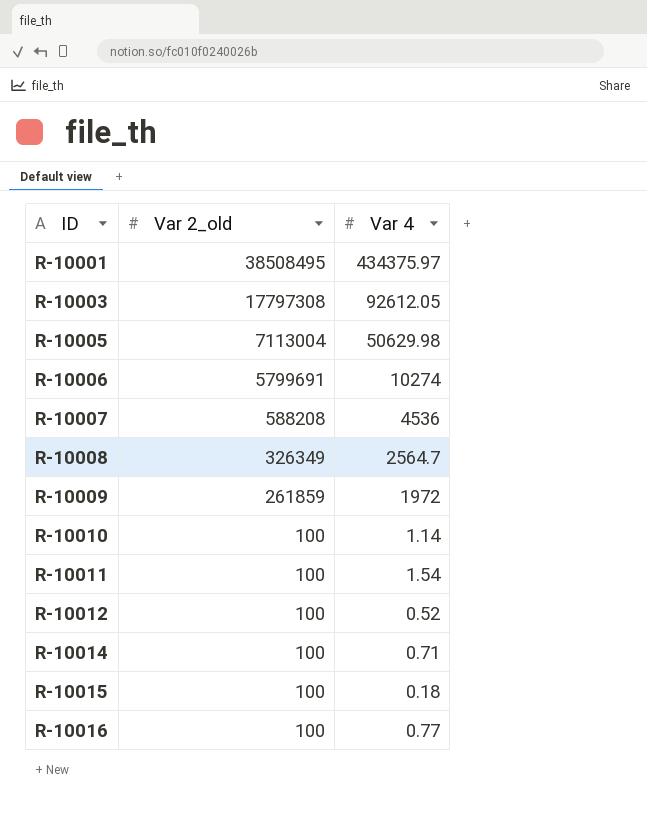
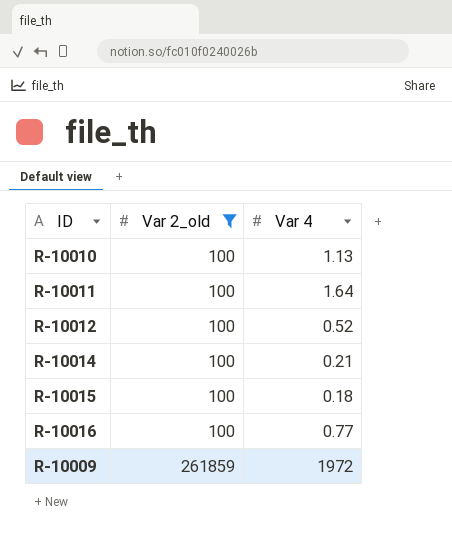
filter: none -> Var 2_old <= 261859
row order: ID ascending -> Var 2_old ascending
R-10010 | Var 4: 1.14 -> 1.13
R-10011 | Var 4: 1.54 -> 1.64
R-10014 | Var 4: 0.71 -> 0.21

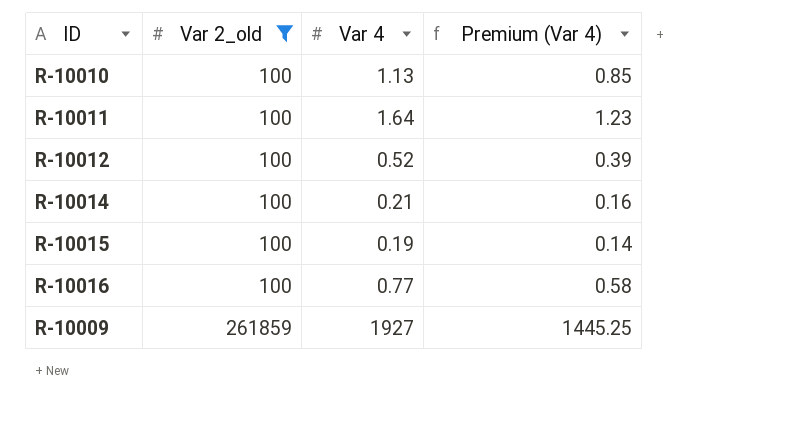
column Premium (Var 4) | formula: none -> [Var 4] * 0.75
R-10015 | Var 4: 0.18 -> 0.19
R-10009 | Var 4: 1972 -> 1927

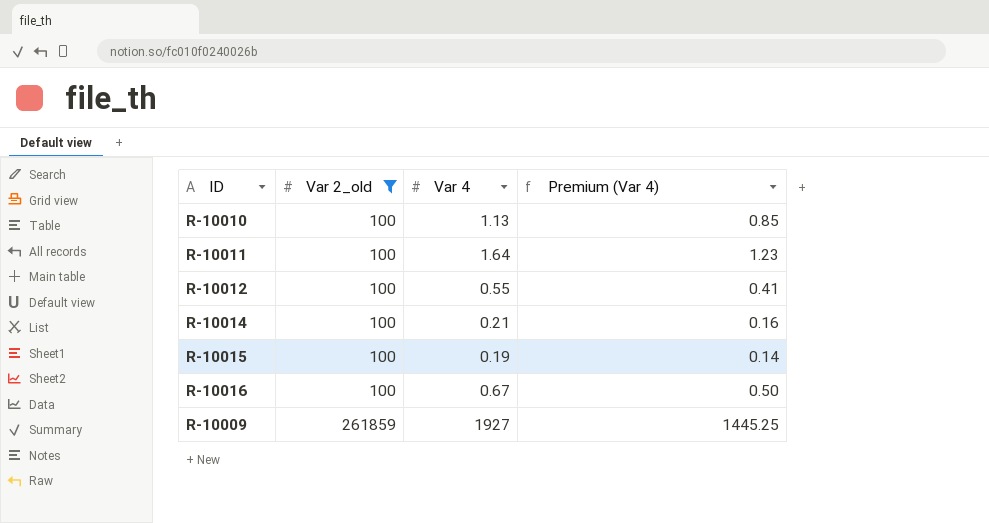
R-10012 | Var 4: 0.52 -> 0.55
R-10012 | Premium (Var 4): 0.39 -> 0.41
R-10016 | Var 4: 0.77 -> 0.67
R-10016 | Premium (Var 4): 0.58 -> 0.50

